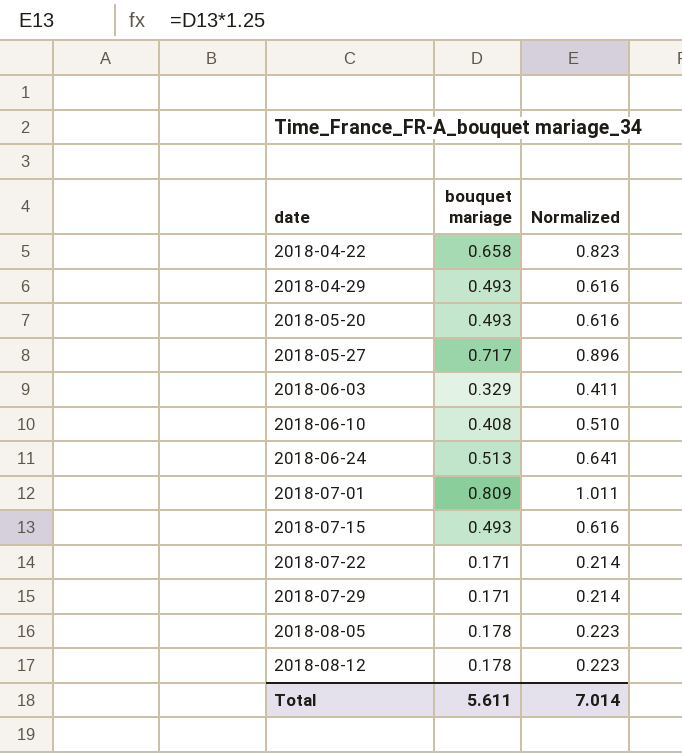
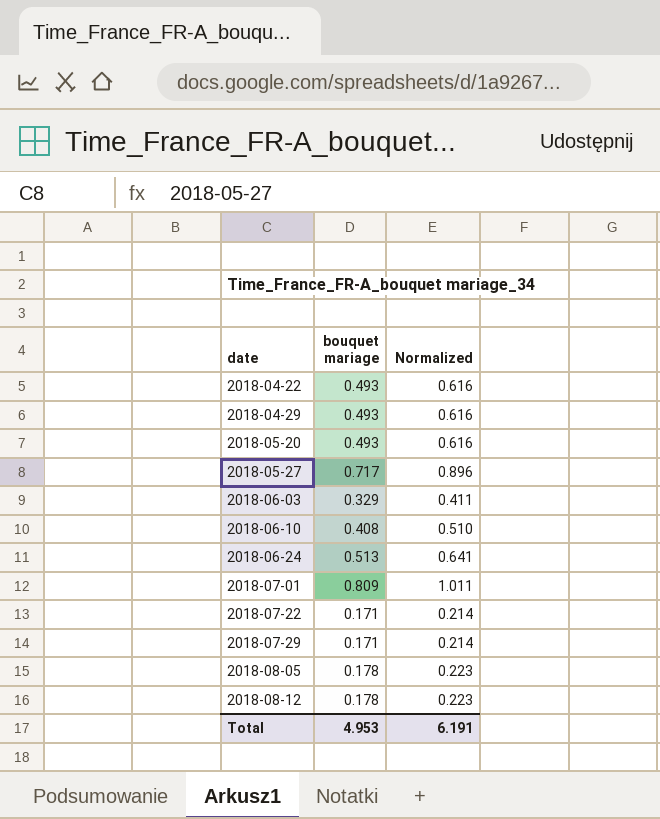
row 2018-07-15: 0.493 | 0.616 -> none
2018-04-22 | bouquet mariage: 0.658 -> 0.493
2018-04-22 | Normalized: 0.823 -> 0.616
Total | bouquet mariage: 5.611 -> 4.953
Total | Normalized: 7.014 -> 6.191

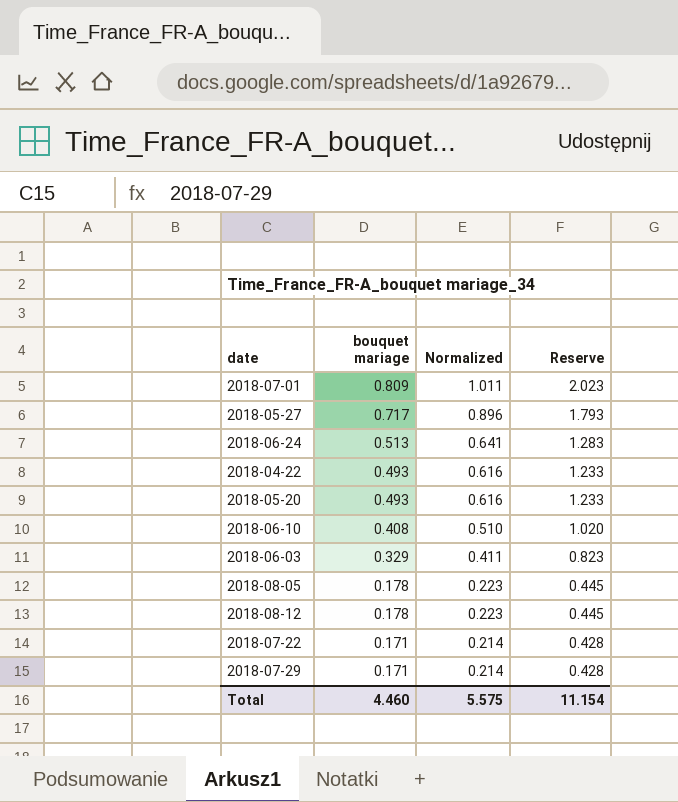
row order: date ascending -> bouquet mariage descending
column Reserve | formula: none -> [bouquet mariage] * 2.5
row 2018-04-29: 0.493 | 0.616 -> none
Total | bouquet mariage: 4.953 -> 4.460
Total | Normalized: 6.191 -> 5.575

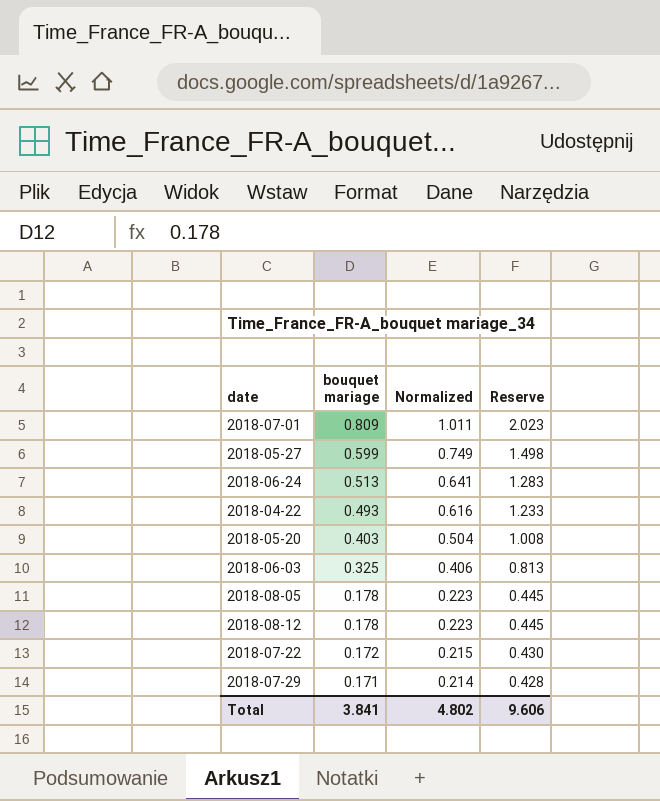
row 2018-06-10: 0.408 | 0.510 | 1.020 -> none
2018-05-27 | bouquet mariage: 0.717 -> 0.599
2018-05-27 | Normalized: 0.896 -> 0.749
2018-05-27 | Reserve: 1.793 -> 1.498
2018-05-20 | bouquet mariage: 0.493 -> 0.403
2018-05-20 | Normalized: 0.616 -> 0.504
2018-05-20 | Reserve: 1.233 -> 1.008
2018-06-03 | bouquet mariage: 0.329 -> 0.325
2018-06-03 | Normalized: 0.411 -> 0.406
2018-06-03 | Reserve: 0.823 -> 0.813
2018-07-22 | bouquet mariage: 0.171 -> 0.172
2018-07-22 | Normalized: 0.214 -> 0.215
2018-07-22 | Reserve: 0.428 -> 0.430
Total | bouquet mariage: 4.460 -> 3.841
Total | Normalized: 5.575 -> 4.802
Total | Reserve: 11.154 -> 9.606

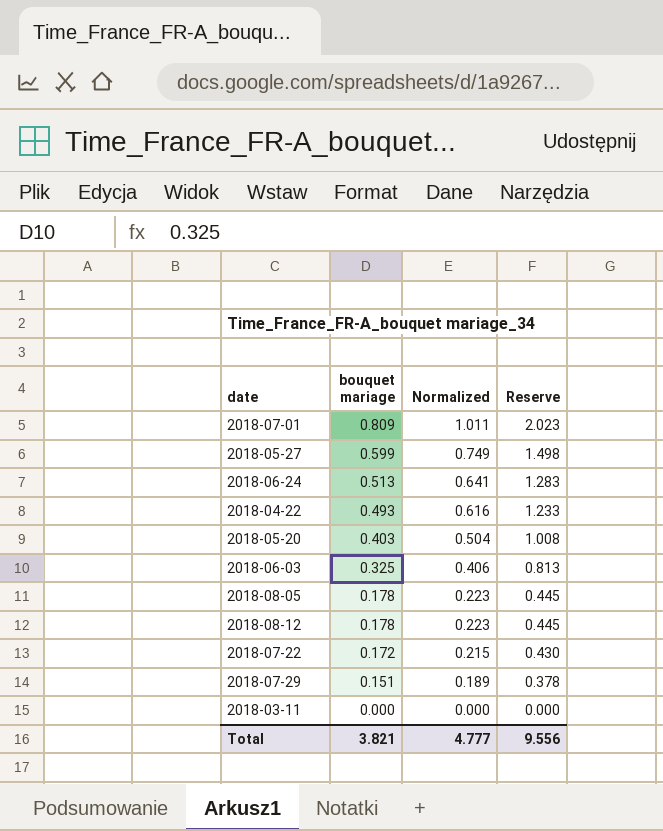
2018-07-29 | bouquet mariage: 0.171 -> 0.151
2018-07-29 | Normalized: 0.214 -> 0.189
2018-07-29 | Reserve: 0.428 -> 0.378
row 2018-03-11: none -> 0.000 | 0.000 | 0.000
Total | bouquet mariage: 3.841 -> 3.821
Total | Normalized: 4.802 -> 4.777
Total | Reserve: 9.606 -> 9.556

